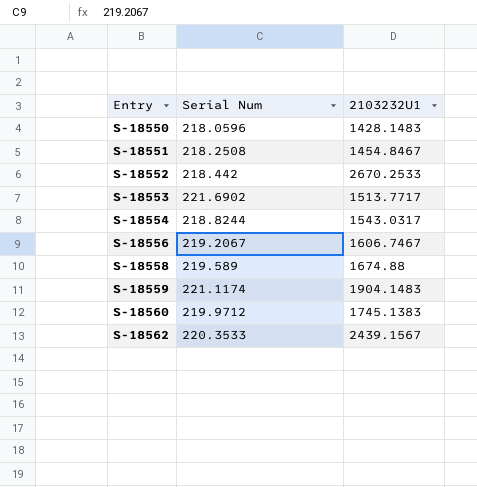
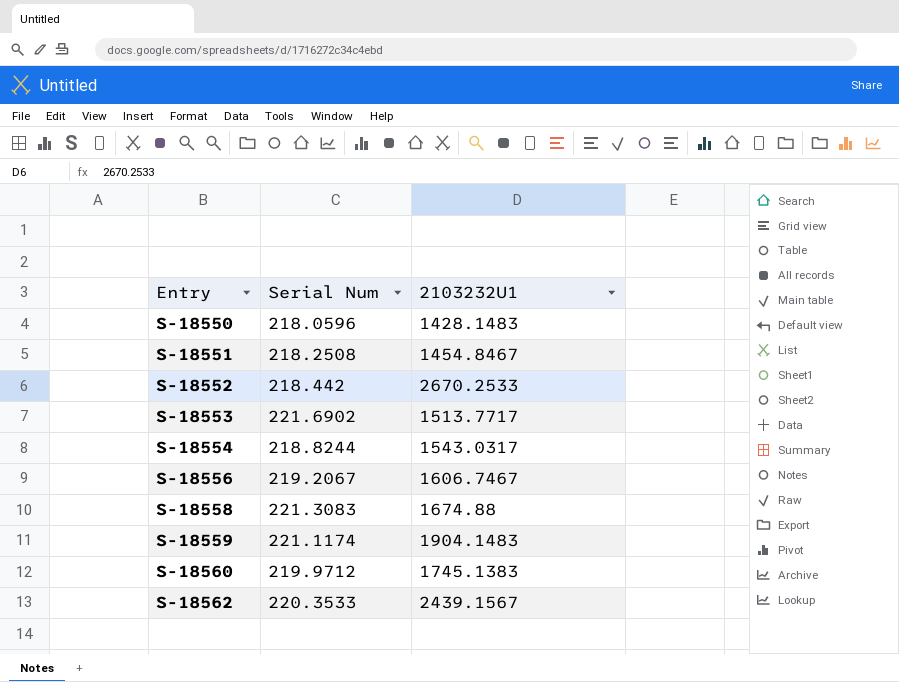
S-18558 | Serial Num: 219.589 -> 221.3083

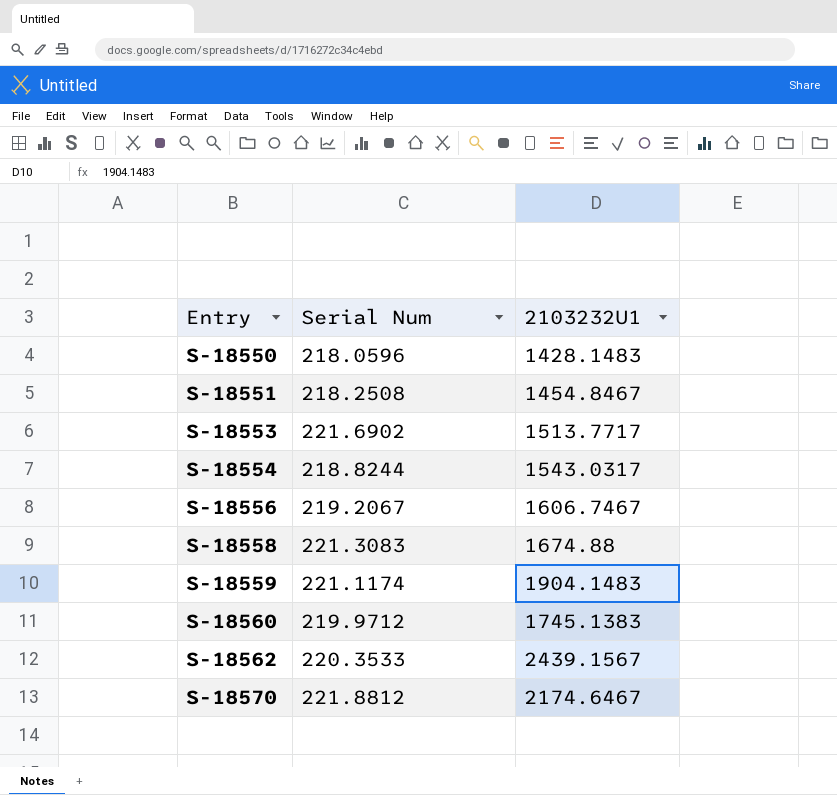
row S-18552: 218.442 | 2670.2533 -> none
row S-18570: none -> 221.8812 | 2174.6467

